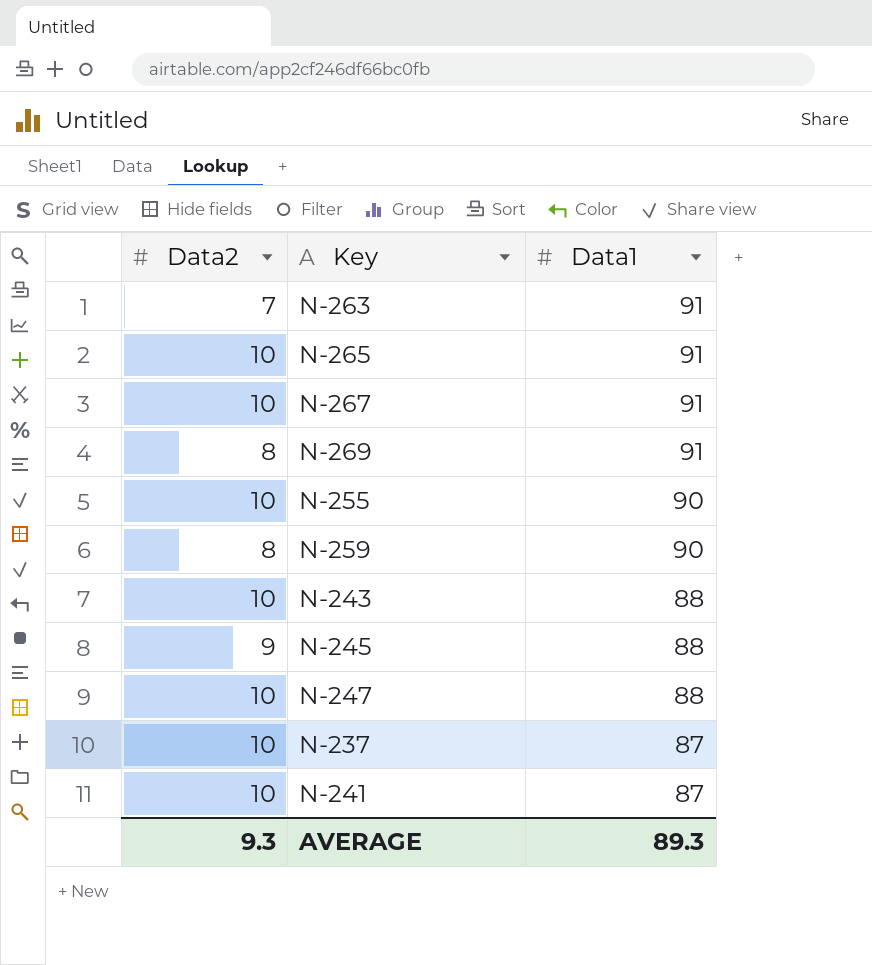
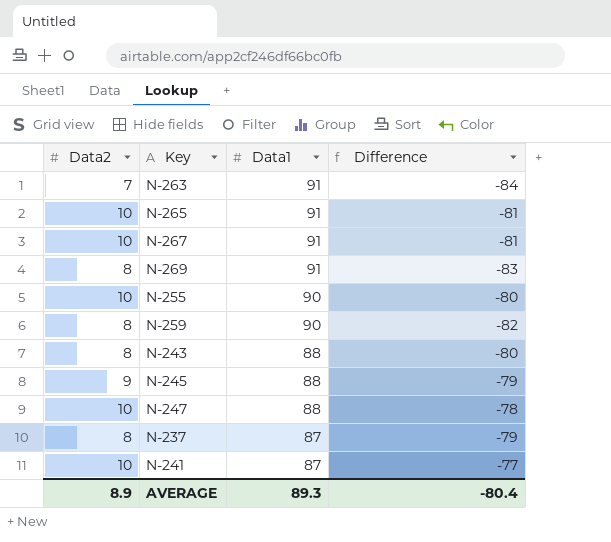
column Difference | formula: none -> [Data2] - [Data1]
N-243 | Data2: 10 -> 8
N-237 | Data2: 10 -> 8
AVERAGE | Data2: 9.3 -> 8.9

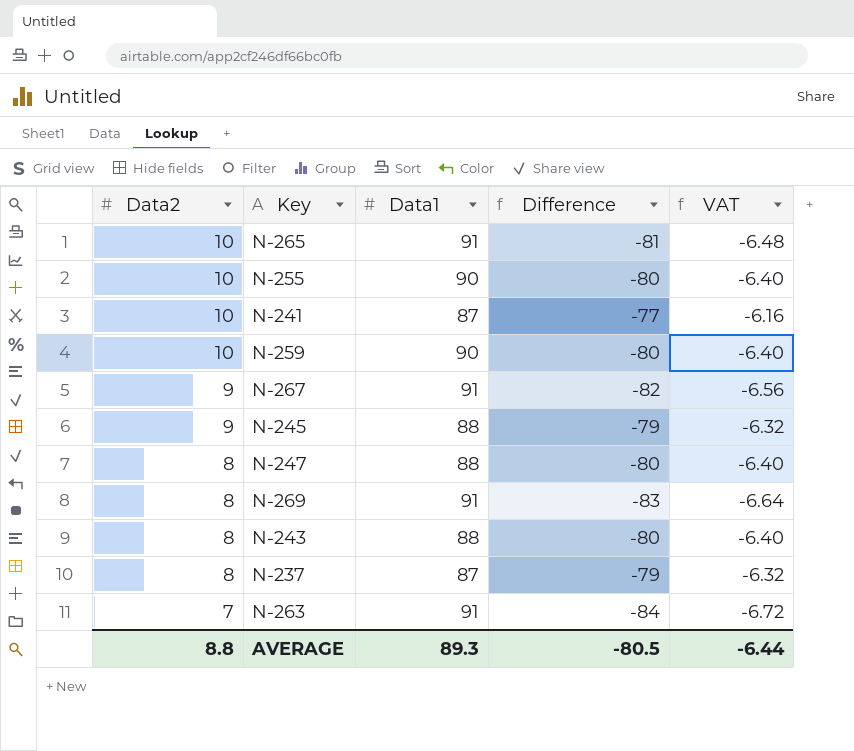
row order: Data1 descending -> Data2 descending
column VAT | formula: none -> [Difference] * 0.08
N-259 | Data2: 8 -> 10
N-259 | Difference: -82 -> -80
N-267 | Data2: 10 -> 9
N-267 | Difference: -81 -> -82
N-247 | Data2: 10 -> 8
N-247 | Difference: -78 -> -80
AVERAGE | Data2: 8.9 -> 8.8
AVERAGE | Difference: -80.4 -> -80.5

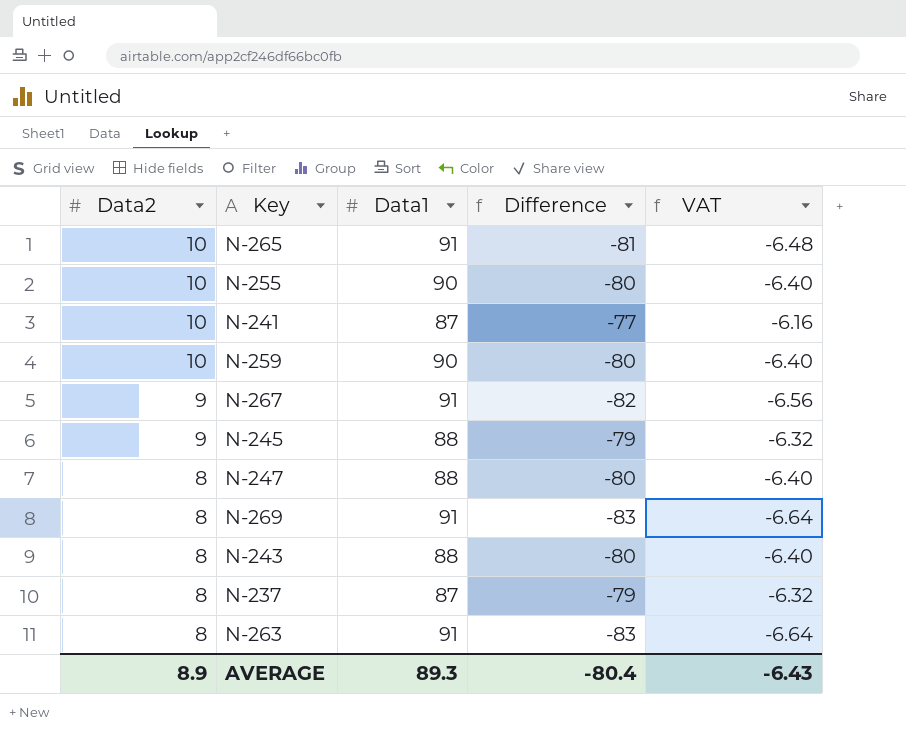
N-263 | Data2: 7 -> 8
N-263 | Difference: -84 -> -83
N-263 | VAT: -6.72 -> -6.64
AVERAGE | Data2: 8.8 -> 8.9
AVERAGE | Difference: -80.5 -> -80.4
AVERAGE | VAT: -6.44 -> -6.43

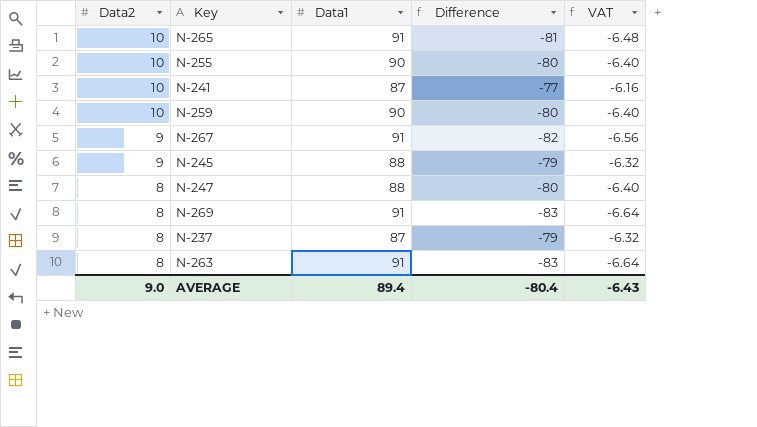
row N-243: 8 | 88 | -80 | -6.40 -> none
AVERAGE | Data2: 8.9 -> 9.0
AVERAGE | Data1: 89.3 -> 89.4

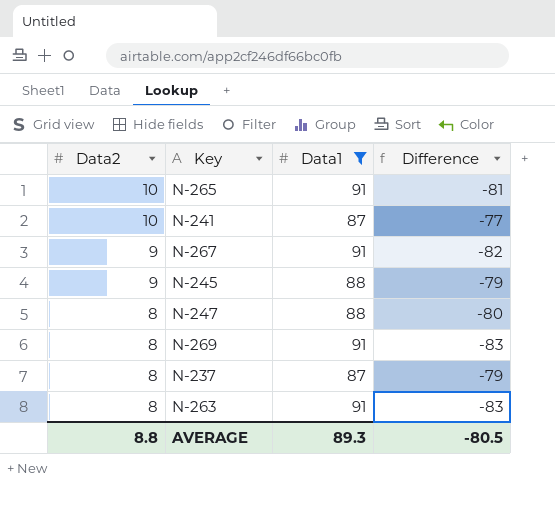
filter: none -> Data1 != 90
column VAT | formula: [Difference] * 0.08 -> none
AVERAGE | Data2: 9.0 -> 8.8
AVERAGE | Data1: 89.4 -> 89.3
AVERAGE | Difference: -80.4 -> -80.5

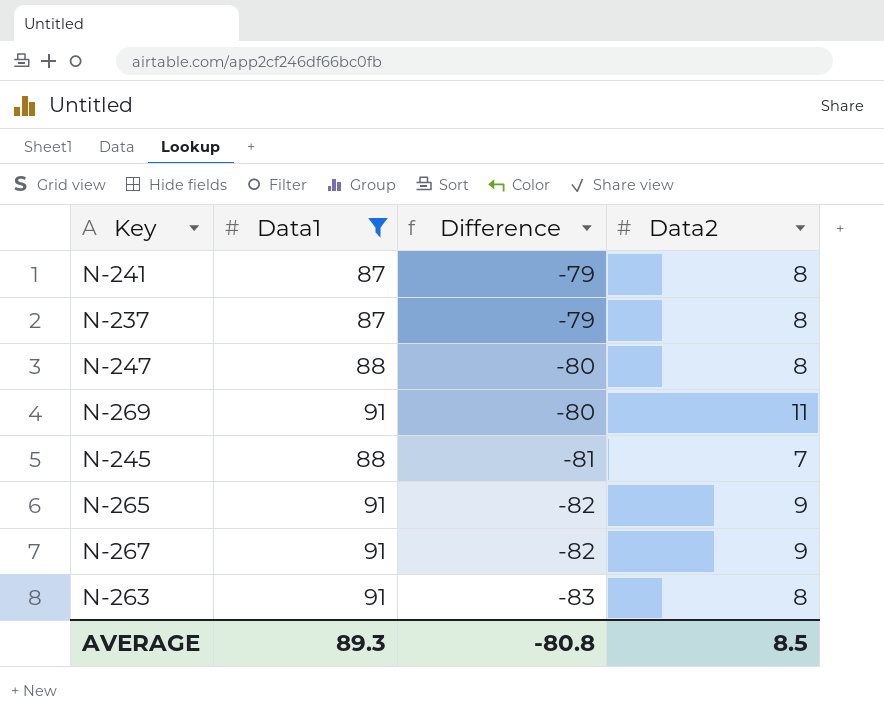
row order: Data2 descending -> Difference descending
column Data2 | position: 1 -> 4
N-241 | Difference: -77 -> -79
N-241 | Data2: 10 -> 8
N-269 | Difference: -83 -> -80
N-269 | Data2: 8 -> 11
N-245 | Difference: -79 -> -81
N-245 | Data2: 9 -> 7
N-265 | Difference: -81 -> -82
N-265 | Data2: 10 -> 9
AVERAGE | Difference: -80.5 -> -80.8
AVERAGE | Data2: 8.8 -> 8.5

